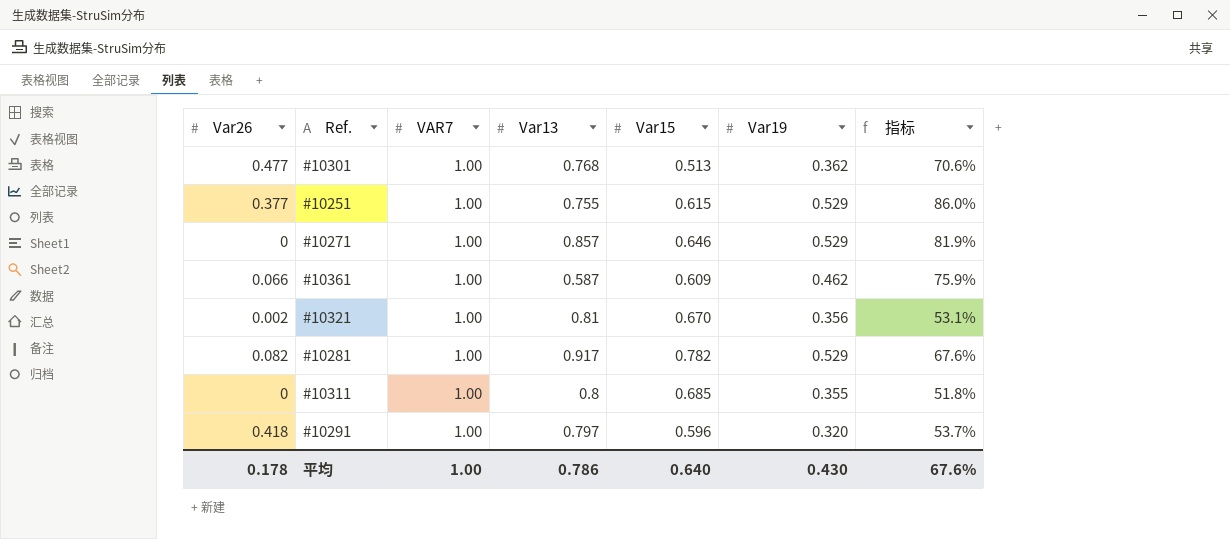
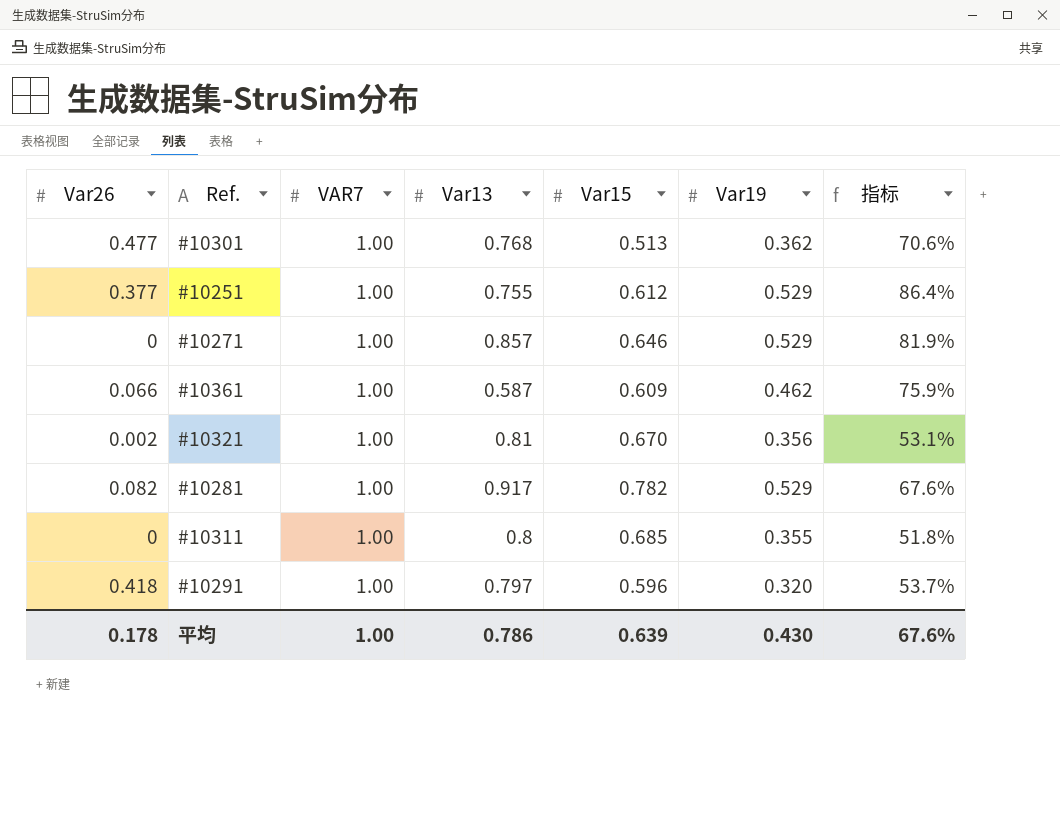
#10251 | Var15: 0.615 -> 0.612
#10251 | 指标: 86.0% -> 86.4%
平均 | Var15: 0.640 -> 0.639

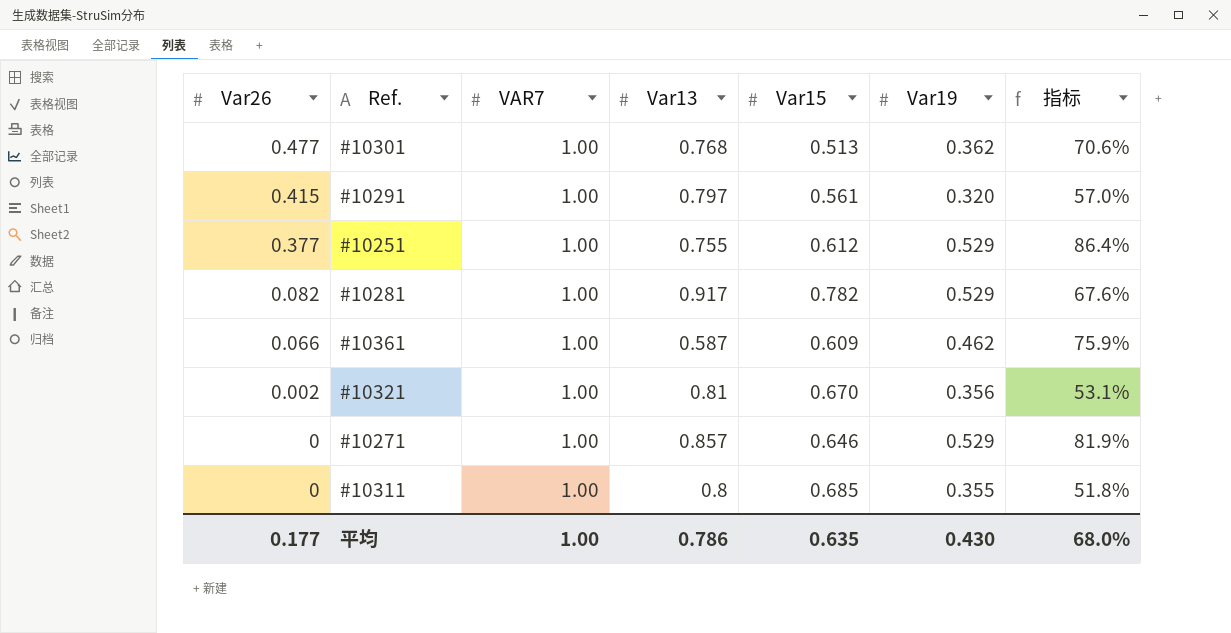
row order: none -> Var26 descending
#10291 | Var26: 0.418 -> 0.415
#10291 | Var15: 0.596 -> 0.561
#10291 | 指标: 53.7% -> 57.0%
平均 | Var26: 0.178 -> 0.177
平均 | Var15: 0.639 -> 0.635
平均 | 指标: 67.6% -> 68.0%

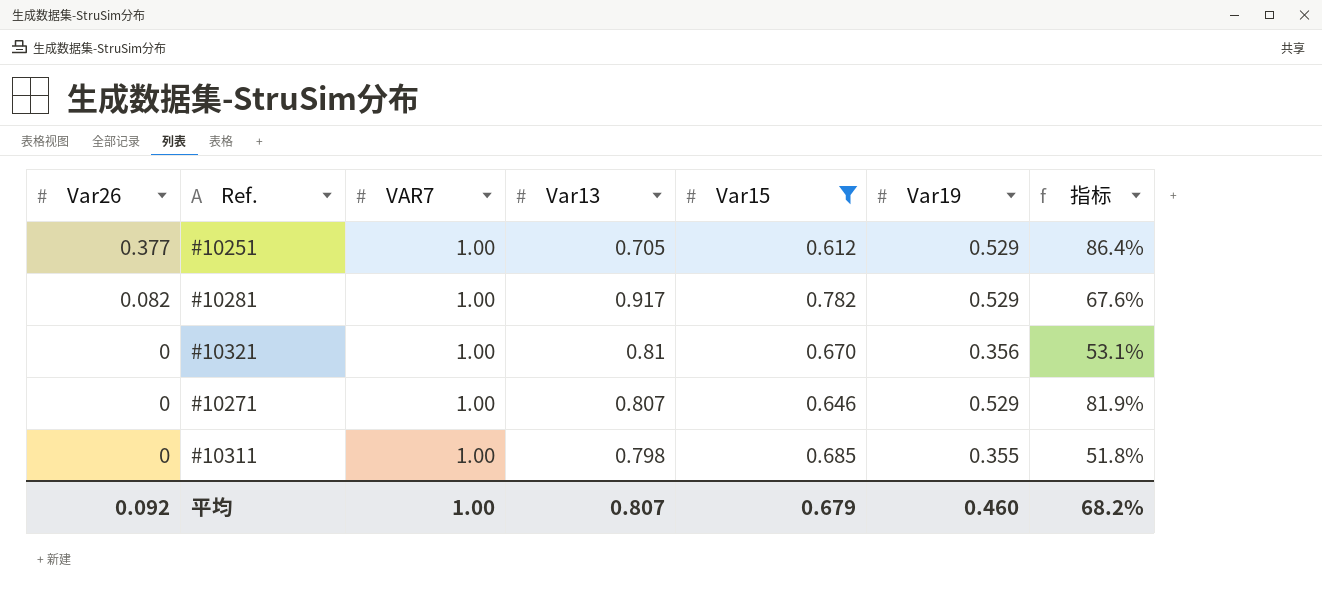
filter: none -> Var15 >= 0.612
#10251 | Var13: 0.755 -> 0.705
#10321 | Var26: 0.002 -> 0
#10271 | Var13: 0.857 -> 0.807
#10311 | Var13: 0.8 -> 0.798
平均 | Var26: 0.177 -> 0.092
平均 | Var13: 0.786 -> 0.807
平均 | Var15: 0.635 -> 0.679
平均 | Var19: 0.430 -> 0.460
平均 | 指标: 68.0% -> 68.2%

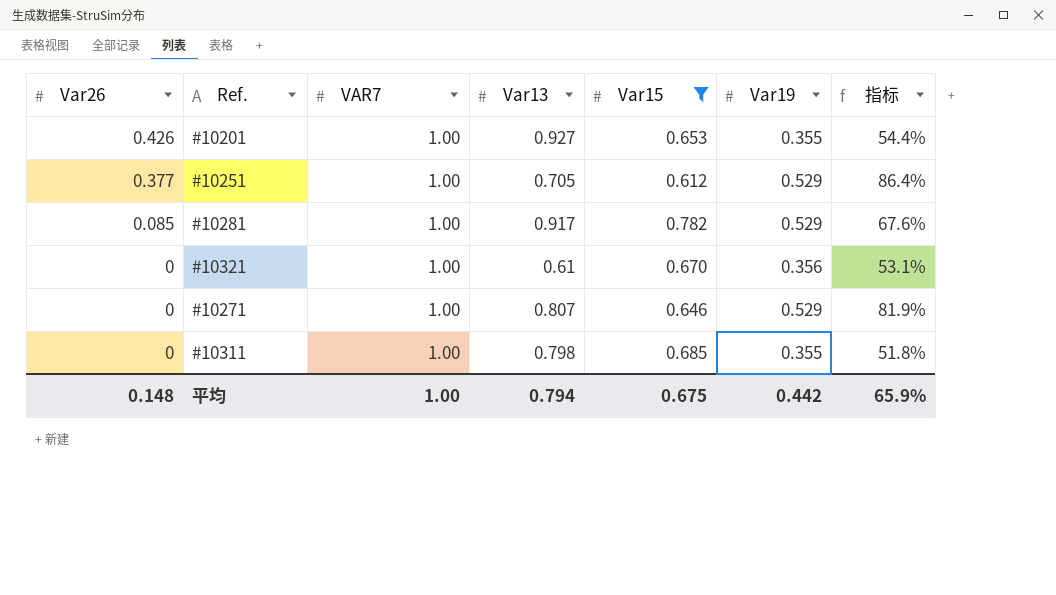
row #10201: none -> 0.426 | 1.00 | 0.927 | 0.653 | 0.355 | 54.4%
#10281 | Var26: 0.082 -> 0.085
#10321 | Var13: 0.81 -> 0.61
平均 | Var26: 0.092 -> 0.148
平均 | Var13: 0.807 -> 0.794
平均 | Var15: 0.679 -> 0.675
平均 | Var19: 0.460 -> 0.442
平均 | 指标: 68.2% -> 65.9%

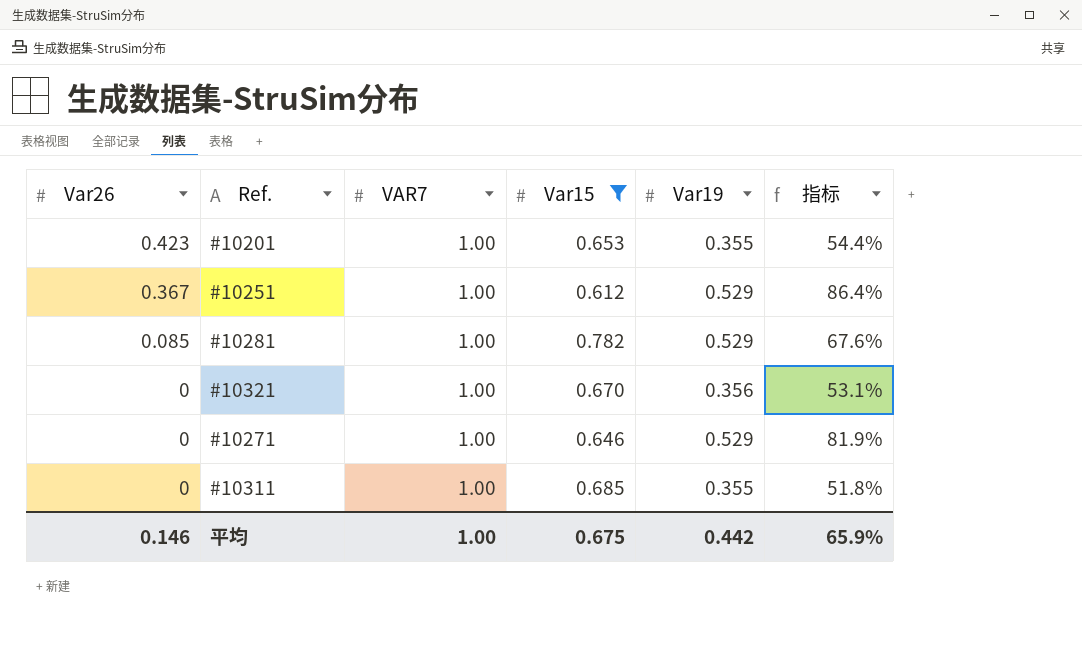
column Var13 | position: 4 -> none
#10201 | Var26: 0.426 -> 0.423
#10251 | Var26: 0.377 -> 0.367
平均 | Var26: 0.148 -> 0.146

